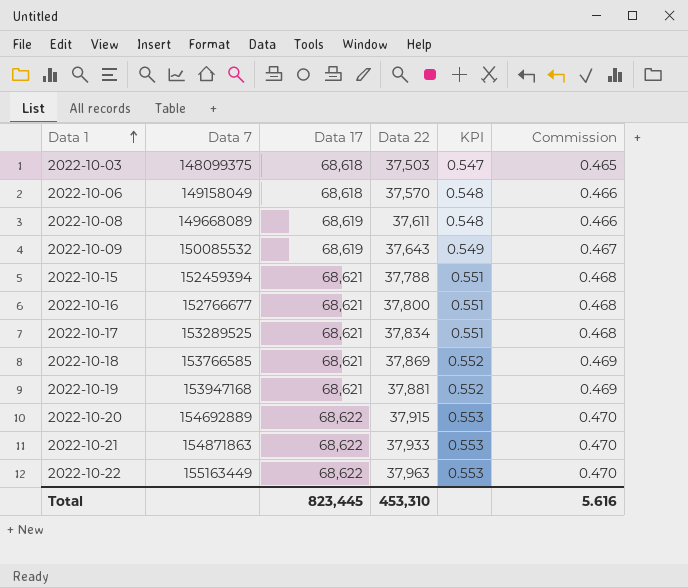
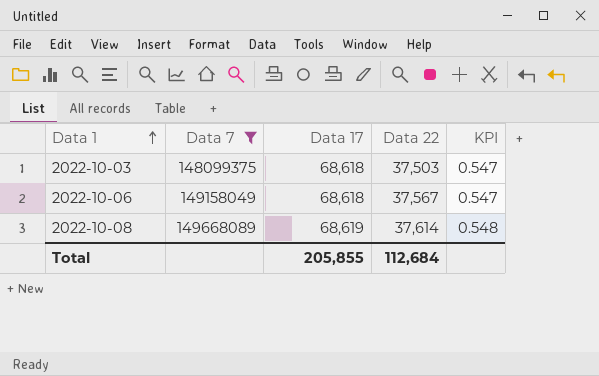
filter: none -> Data 7 <= 149668089
column Commission | formula: [KPI] * 0.85 -> none
2022-10-06 | Data 22: 37,570 -> 37,567
2022-10-06 | KPI: 0.548 -> 0.547
2022-10-08 | Data 22: 37,611 -> 37,614
Total | Data 17: 823,445 -> 205,855
Total | Data 22: 453,310 -> 112,684

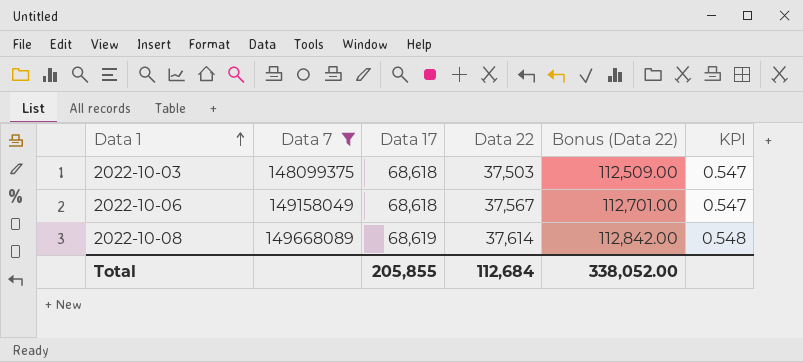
column Bonus (Data 22) | formula: none -> [Data 22] * 3

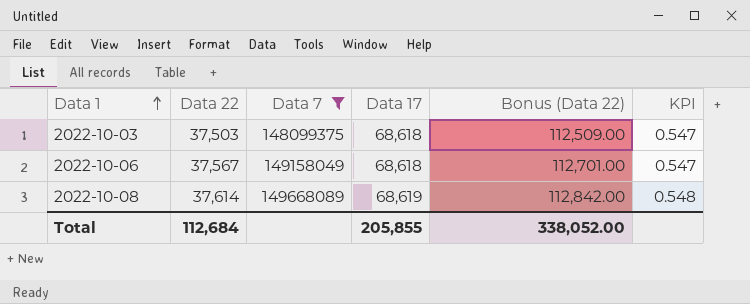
column Data 22 | position: 4 -> 2

